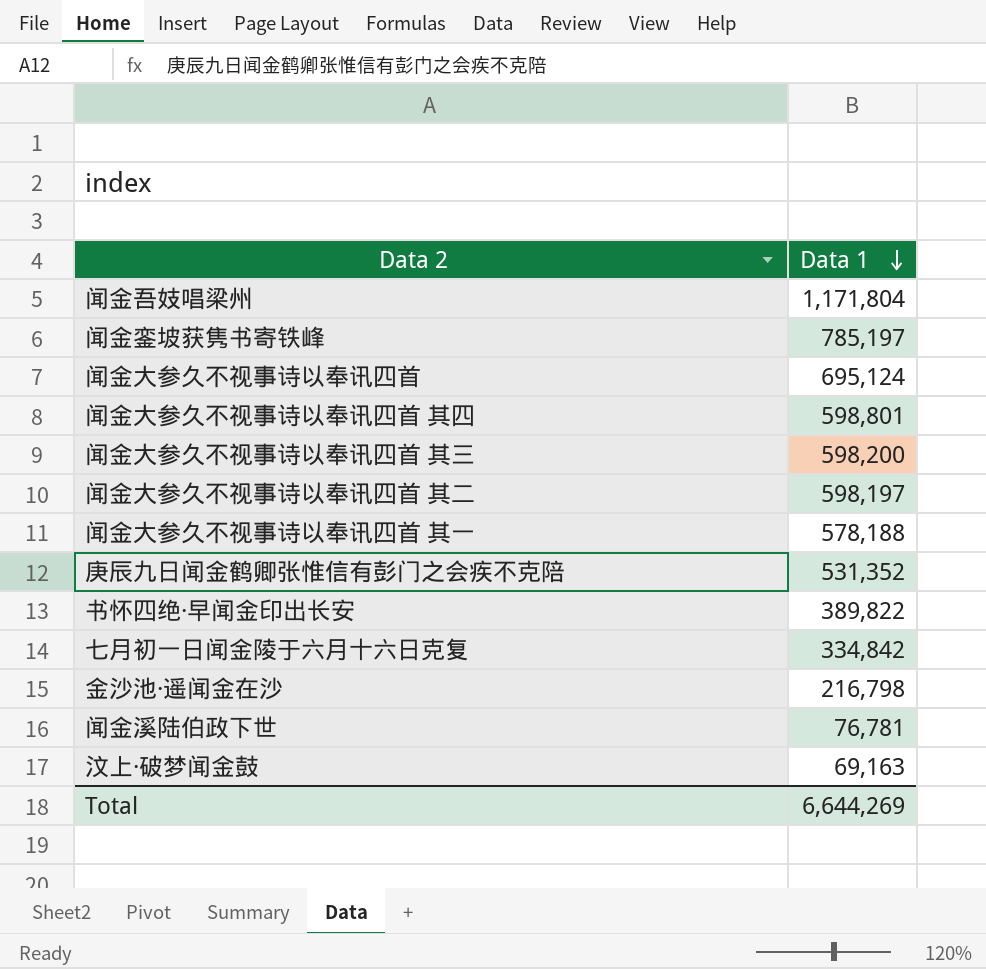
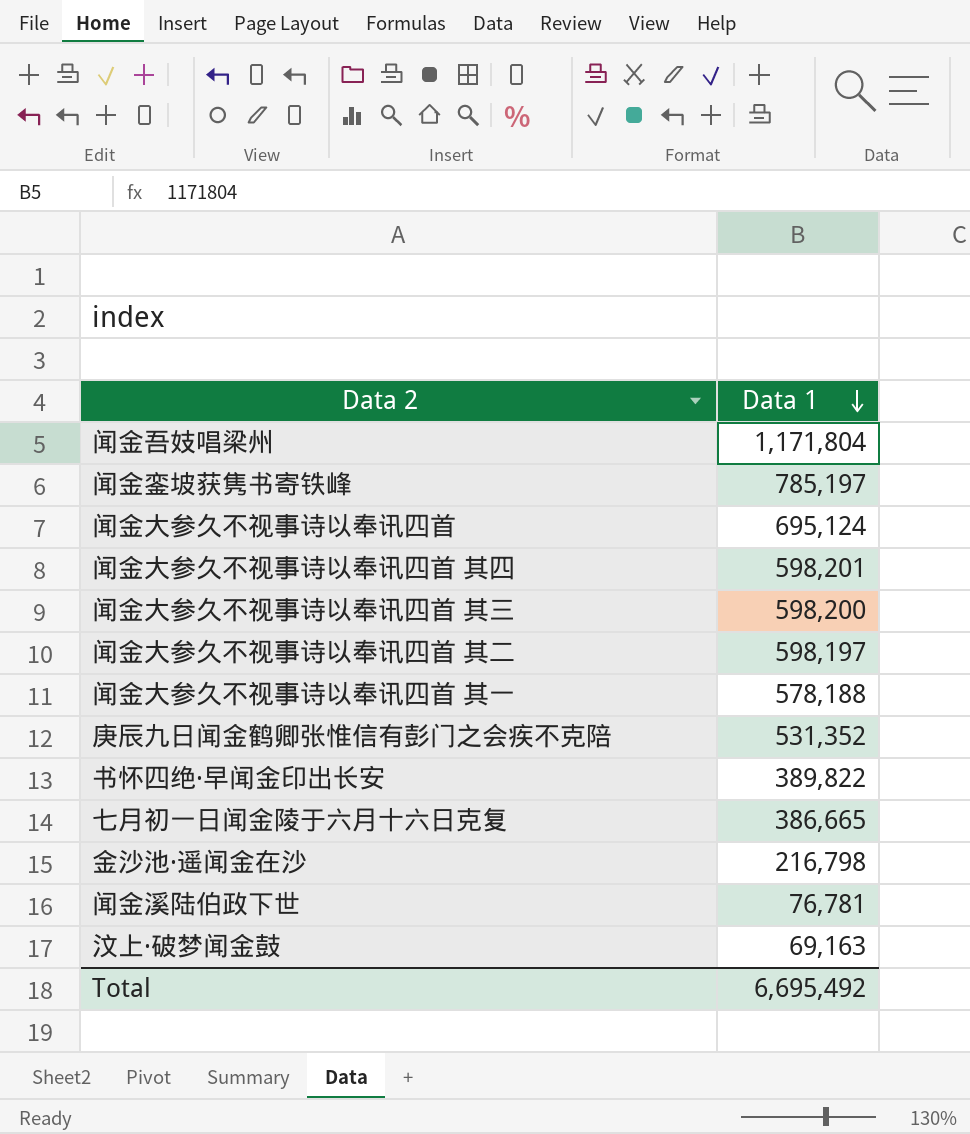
闻金大参久不视事诗以奉讯四首 其四 | Data 1: 598,801 -> 598,201
七月初一日闻金陵于六月十六日克复 | Data 1: 334,842 -> 386,665
Total | Data 1: 6,644,269 -> 6,695,492

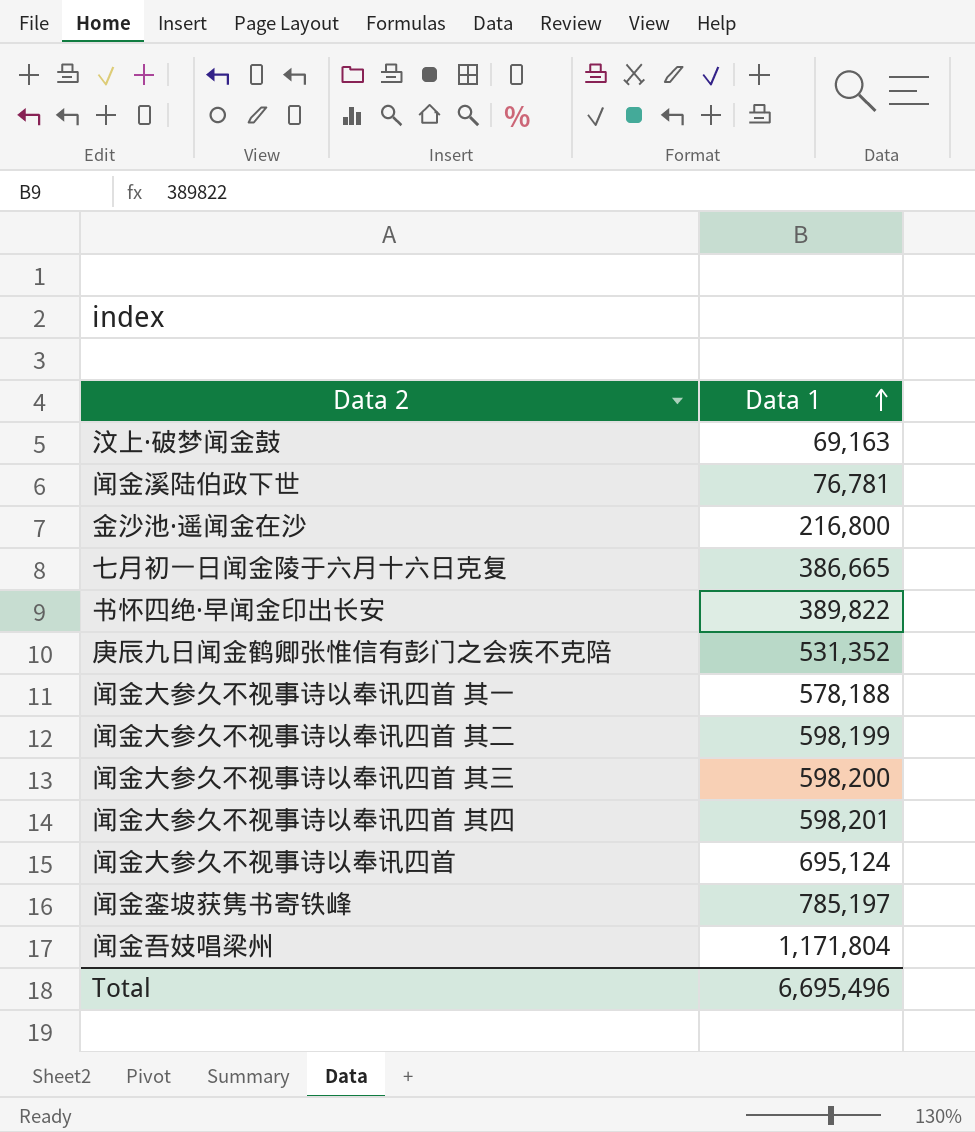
row order: Data 1 descending -> Data 1 ascending
金沙池·遥闻金在沙 | Data 1: 216,798 -> 216,800
闻金大参久不视事诗以奉讯四首 其二 | Data 1: 598,197 -> 598,199
Total | Data 1: 6,695,492 -> 6,695,496

